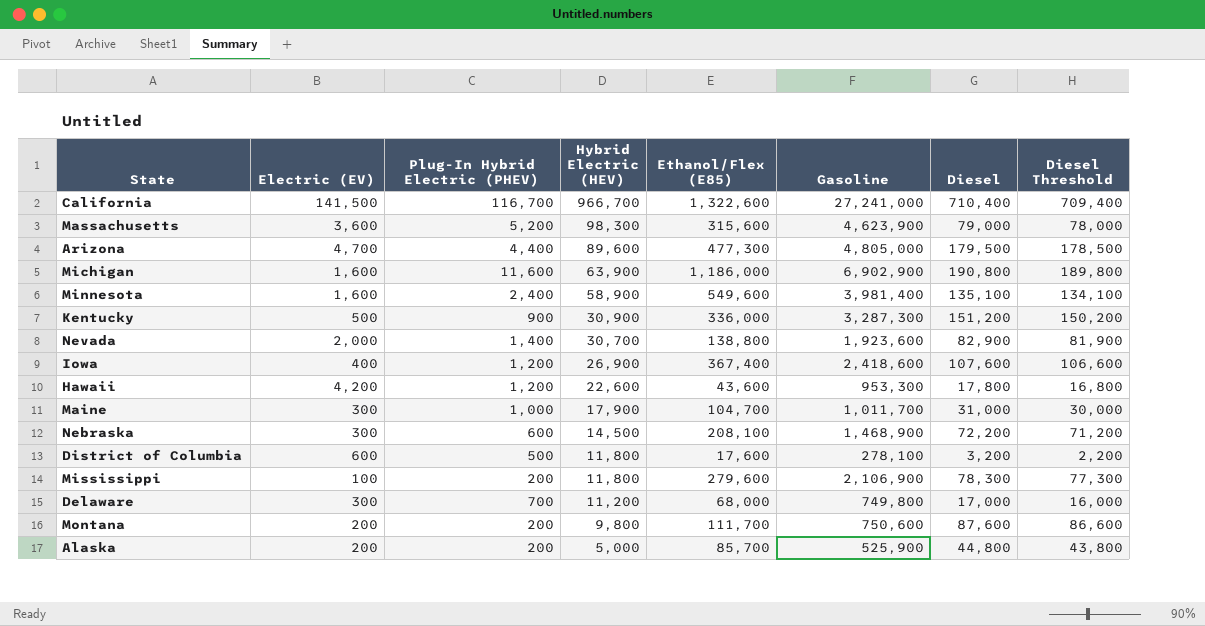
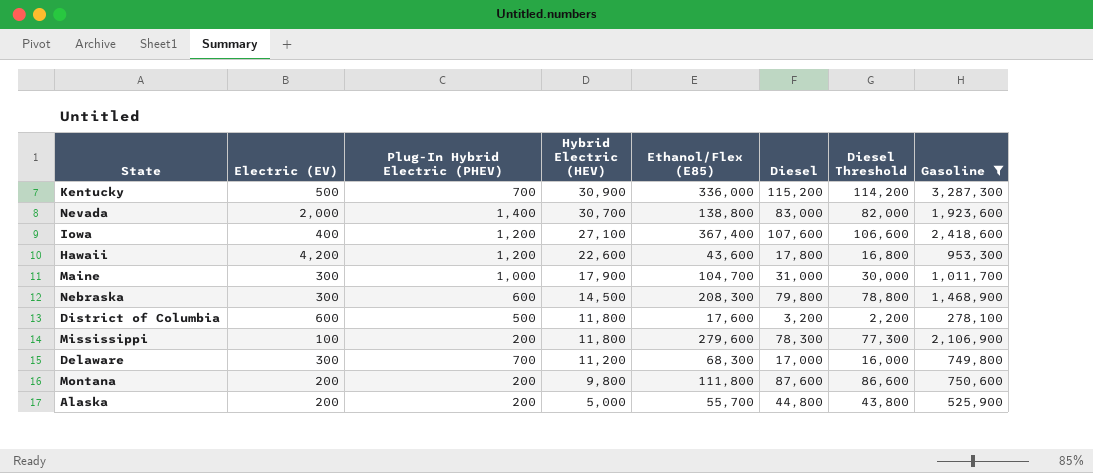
filter: none -> Gasoline <= 3,287,300
column Gasoline | position: 6 -> 8
Kentucky | Plug-In Hybrid Electric (PHEV): 900 -> 700
Kentucky | Diesel: 151,200 -> 115,200
Kentucky | Diesel Threshold: 150,200 -> 114,200
Nevada | Diesel: 82,900 -> 83,000
Nevada | Diesel Threshold: 81,900 -> 82,000
Iowa | Hybrid Electric (HEV): 26,900 -> 27,100
Nebraska | Ethanol/Flex (E85): 208,100 -> 208,300
Nebraska | Diesel: 72,200 -> 79,800
Nebraska | Diesel Threshold: 71,200 -> 78,800
Delaware | Ethanol/Flex (E85): 68,000 -> 68,300
Montana | Ethanol/Flex (E85): 111,700 -> 111,800
Alaska | Ethanol/Flex (E85): 85,700 -> 55,700

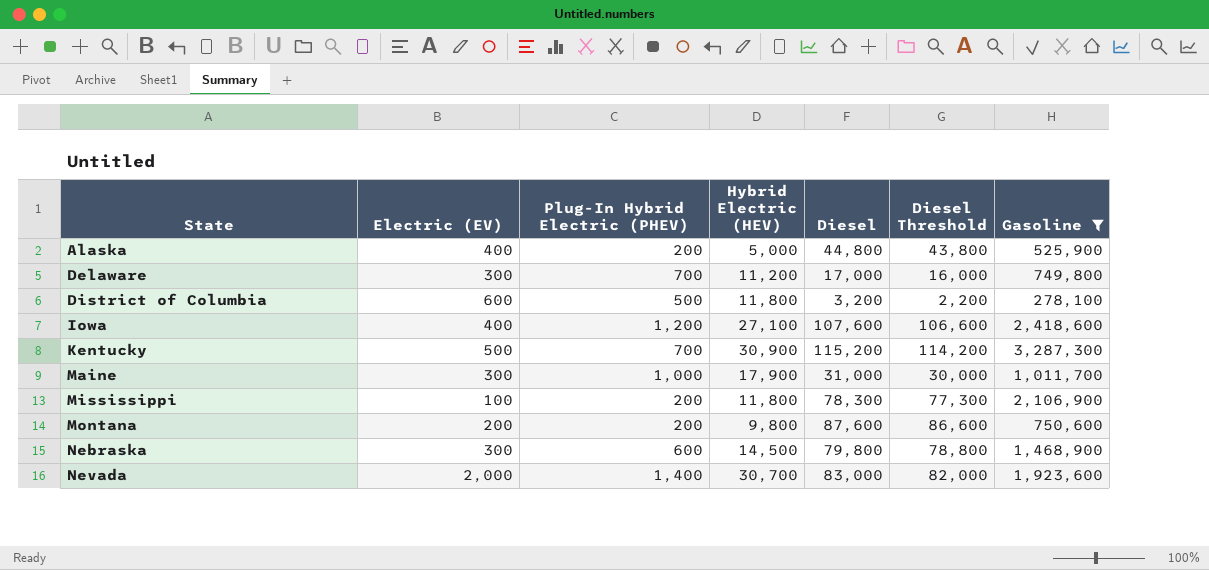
row order: Hybrid Electric (HEV) descending -> State ascending
column Ethanol/Flex (E85) | position: 5 -> none
row Hawaii: 4,200 | 1,200 | 22,600 | 43,600 | 17,800 | 16,800 | 953,300 -> none
Alaska | Electric (EV): 200 -> 400

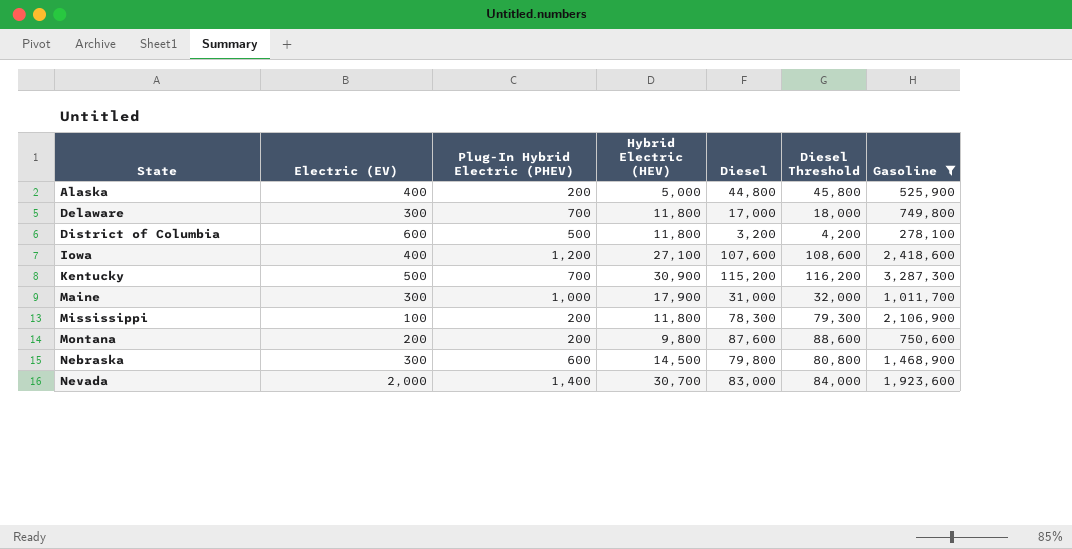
column Diesel Threshold | formula: [Diesel] - 1000 -> [Diesel] + 1000
Delaware | Hybrid Electric (HEV): 11,200 -> 11,800

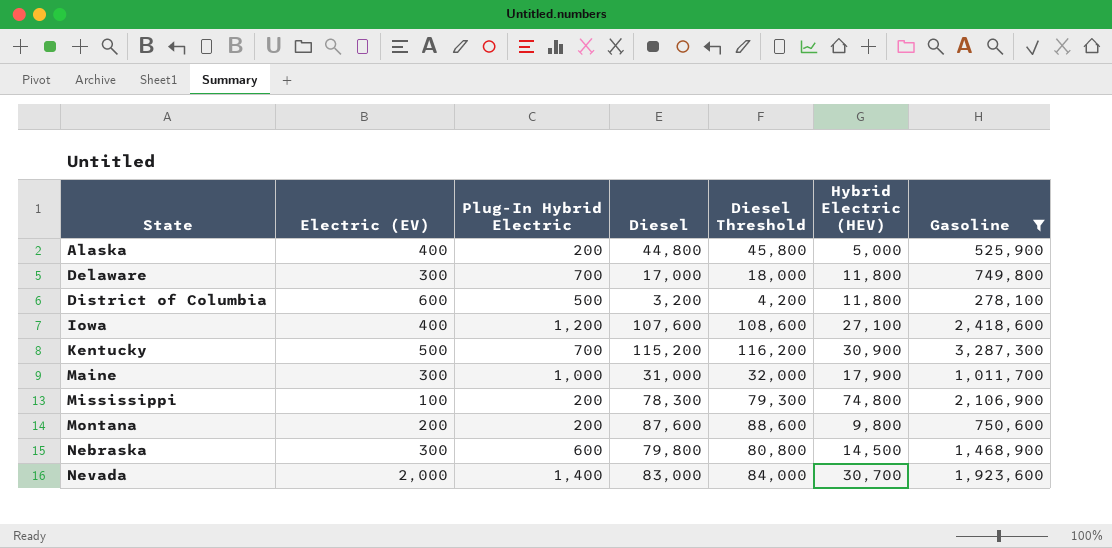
column name: Plug-In Hybrid Electric (PHEV) -> Plug-In Hybrid Electric
column Hybrid Electric (HEV) | position: 4 -> 6
Mississippi | Hybrid Electric (HEV): 11,800 -> 74,800

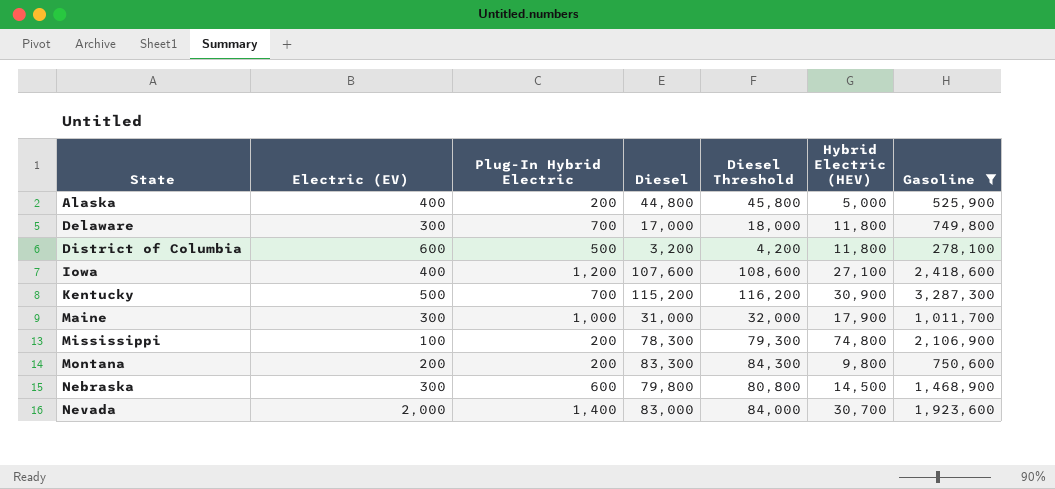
Montana | Diesel: 87,600 -> 83,300
Montana | Diesel Threshold: 88,600 -> 84,300

